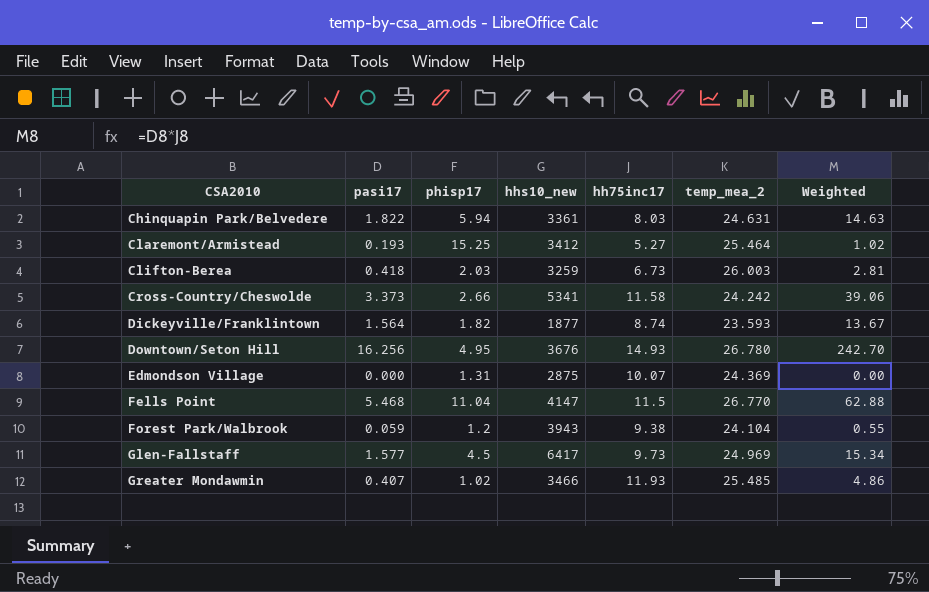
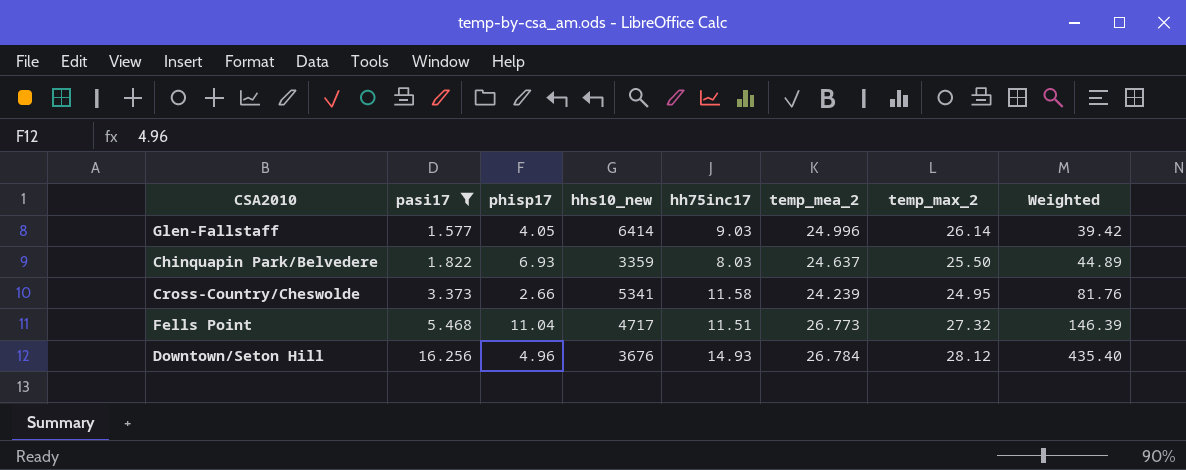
filter: none -> pasi17 >= 1.577
row order: CSA2010 ascending -> pasi17 ascending
column temp_max_2 | position: none -> 7
column Weighted | formula: [pasi17] * [hh75inc17] -> [pasi17] * [temp_mea_2]
Glen-Fallstaff | phisp17: 4.5 -> 4.05
Glen-Fallstaff | hhs10_new: 6417 -> 6414
Glen-Fallstaff | hh75inc17: 9.73 -> 9.03
Glen-Fallstaff | temp_mea_2: 24.969 -> 24.996
Chinquapin Park/Belvedere | phisp17: 5.94 -> 6.93
Chinquapin Park/Belvedere | hhs10_new: 3361 -> 3359
Chinquapin Park/Belvedere | temp_mea_2: 24.631 -> 24.637
Cross-Country/Cheswolde | temp_mea_2: 24.242 -> 24.239
Fells Point | hhs10_new: 4147 -> 4717
Fells Point | hh75inc17: 11.5 -> 11.51
Fells Point | temp_mea_2: 26.770 -> 26.773
Downtown/Seton Hill | phisp17: 4.95 -> 4.96
Downtown/Seton Hill | temp_mea_2: 26.780 -> 26.784

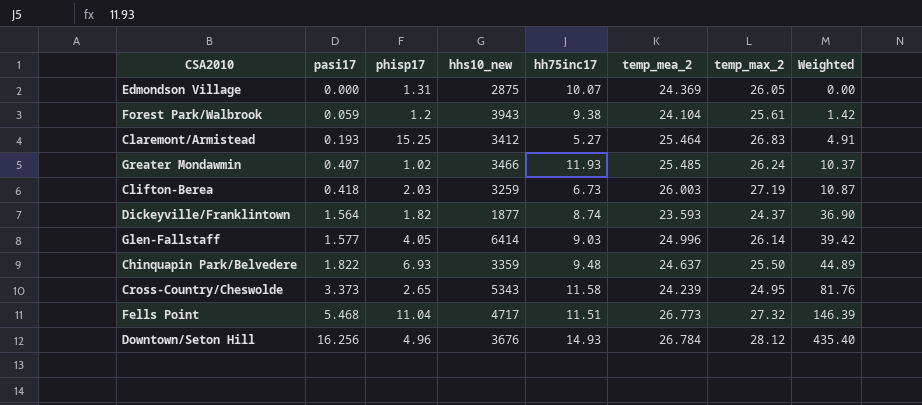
filter: pasi17 >= 1.577 -> none
Chinquapin Park/Belvedere | hh75inc17: 8.03 -> 9.48
Cross-Country/Cheswolde | phisp17: 2.66 -> 2.65
Cross-Country/Cheswolde | hhs10_new: 5341 -> 5343

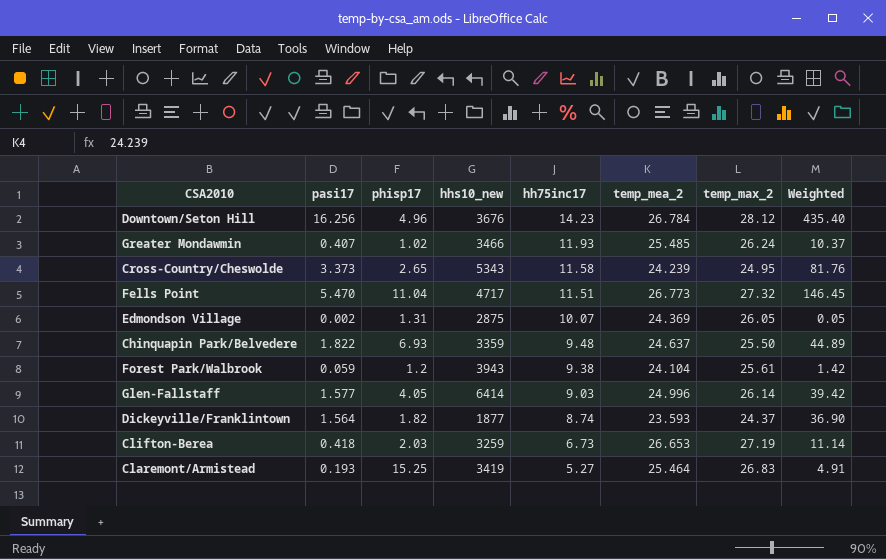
row order: pasi17 ascending -> hh75inc17 descending
Downtown/Seton Hill | hh75inc17: 14.93 -> 14.23
Fells Point | pasi17: 5.468 -> 5.470
Fells Point | Weighted: 146.39 -> 146.45
Edmondson Village | pasi17: 0.000 -> 0.002
Edmondson Village | Weighted: 0.00 -> 0.05
Clifton-Berea | temp_mea_2: 26.003 -> 26.653
Clifton-Berea | Weighted: 10.87 -> 11.14
Claremont/Armistead | hhs10_new: 3412 -> 3419

